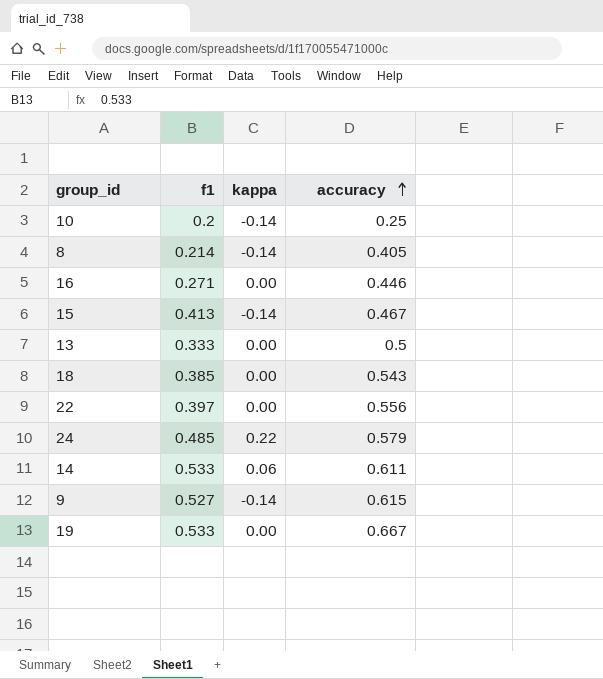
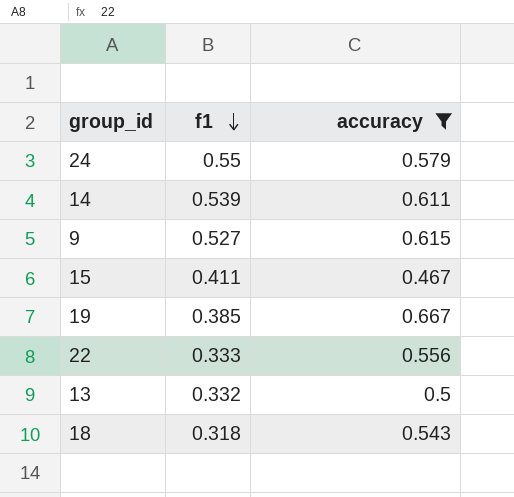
filter: none -> accuracy >= 0.467
row order: accuracy ascending -> f1 descending
column kappa | position: 3 -> none
24 | f1: 0.485 -> 0.55
14 | f1: 0.533 -> 0.539
15 | f1: 0.413 -> 0.411
19 | f1: 0.533 -> 0.385
22 | f1: 0.397 -> 0.333
13 | f1: 0.333 -> 0.332
18 | f1: 0.385 -> 0.318

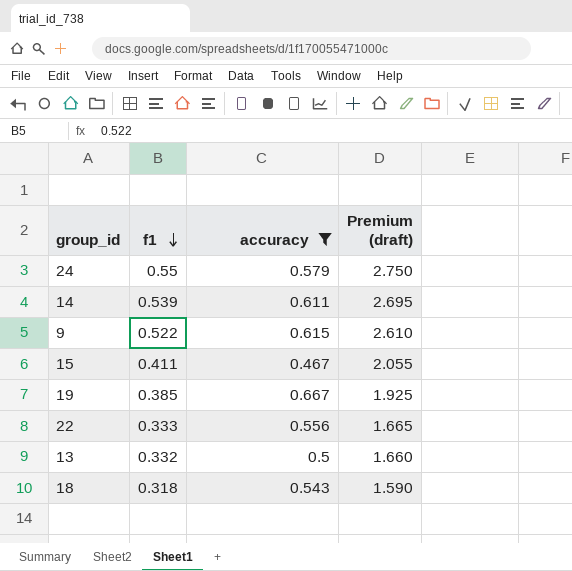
column Premium (draft) | formula: none -> [f1] * 5
9 | f1: 0.527 -> 0.522

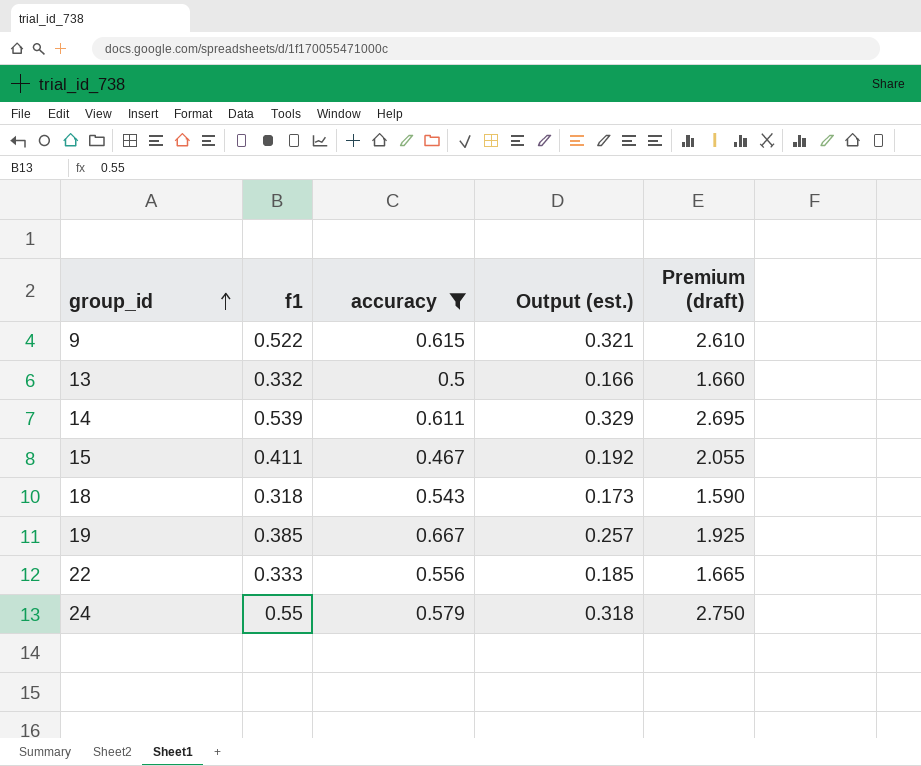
row order: f1 descending -> group_id ascending
column Output (est.) | formula: none -> [f1] * [accuracy]

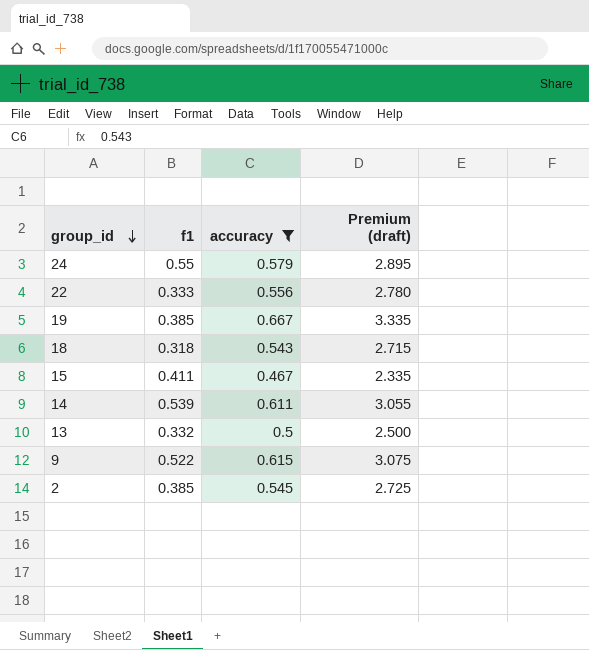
row order: group_id ascending -> group_id descending
column Output (est.) | formula: [f1] * [accuracy] -> none
column Premium (draft) | formula: [f1] * 5 -> [accuracy] * 5
row 2: none -> 0.385 | 0.545 | 2.725

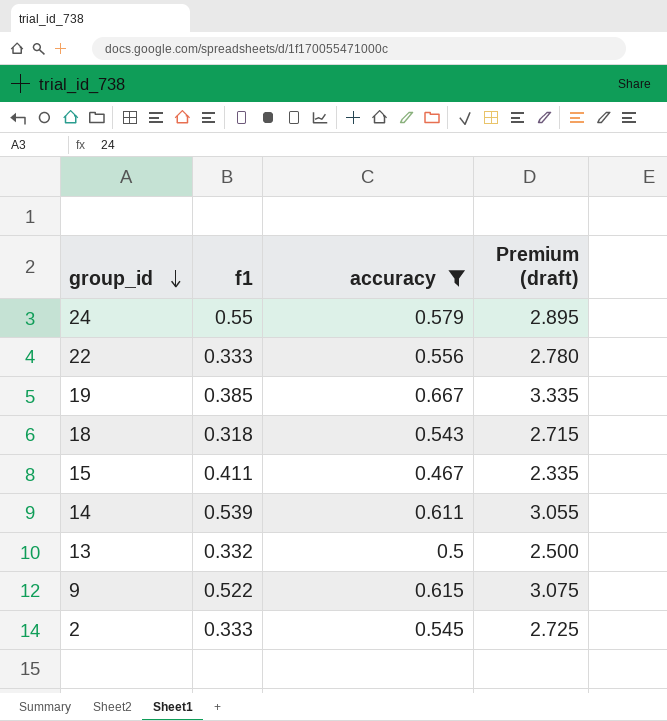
2 | f1: 0.385 -> 0.333

